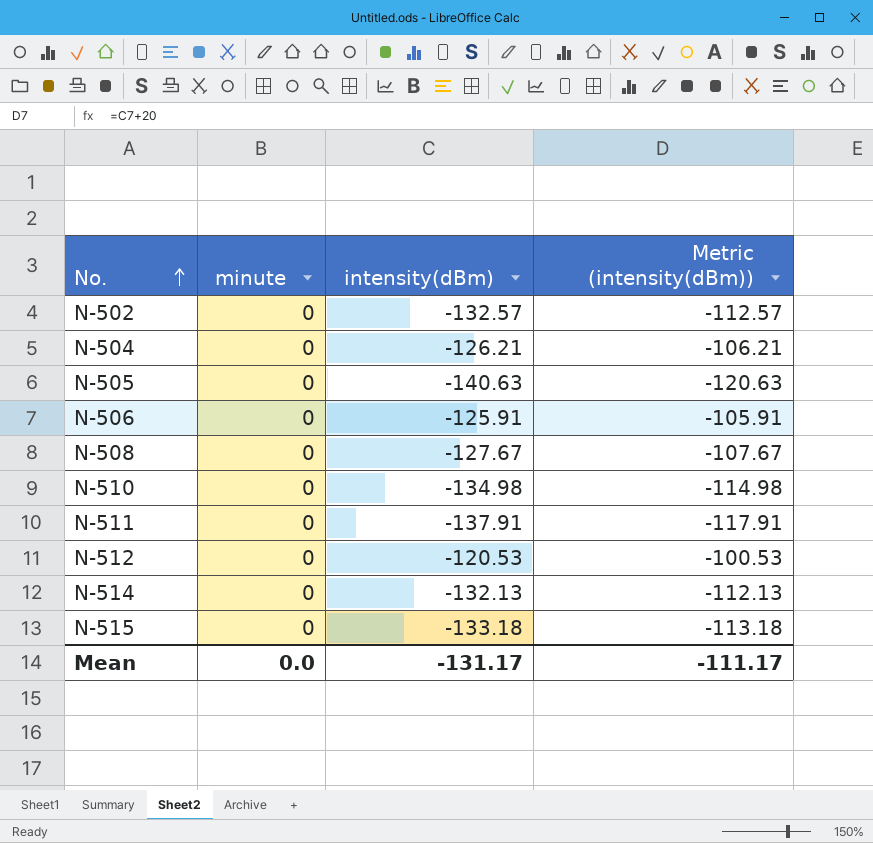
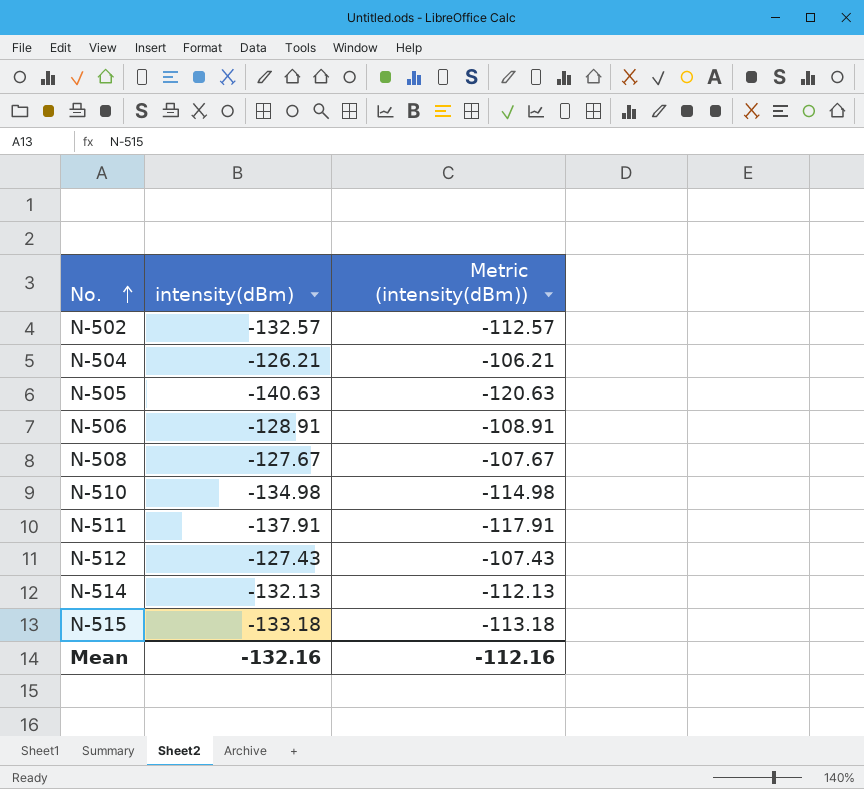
column minute | position: 2 -> none
N-506 | intensity(dBm): -125.91 -> -128.91
N-506 | Metric (intensity(dBm)): -105.91 -> -108.91
N-512 | intensity(dBm): -120.53 -> -127.43
N-512 | Metric (intensity(dBm)): -100.53 -> -107.43
Mean | intensity(dBm): -131.17 -> -132.16
Mean | Metric (intensity(dBm)): -111.17 -> -112.16

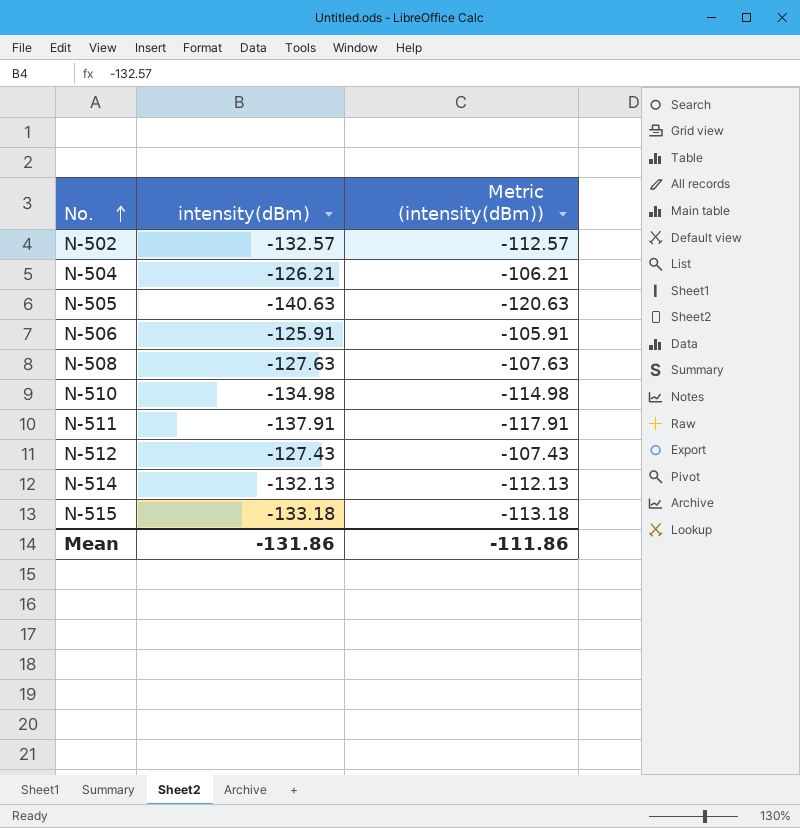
N-506 | intensity(dBm): -128.91 -> -125.91
N-506 | Metric (intensity(dBm)): -108.91 -> -105.91
N-508 | intensity(dBm): -127.67 -> -127.63
N-508 | Metric (intensity(dBm)): -107.67 -> -107.63
Mean | intensity(dBm): -132.16 -> -131.86
Mean | Metric (intensity(dBm)): -112.16 -> -111.86

